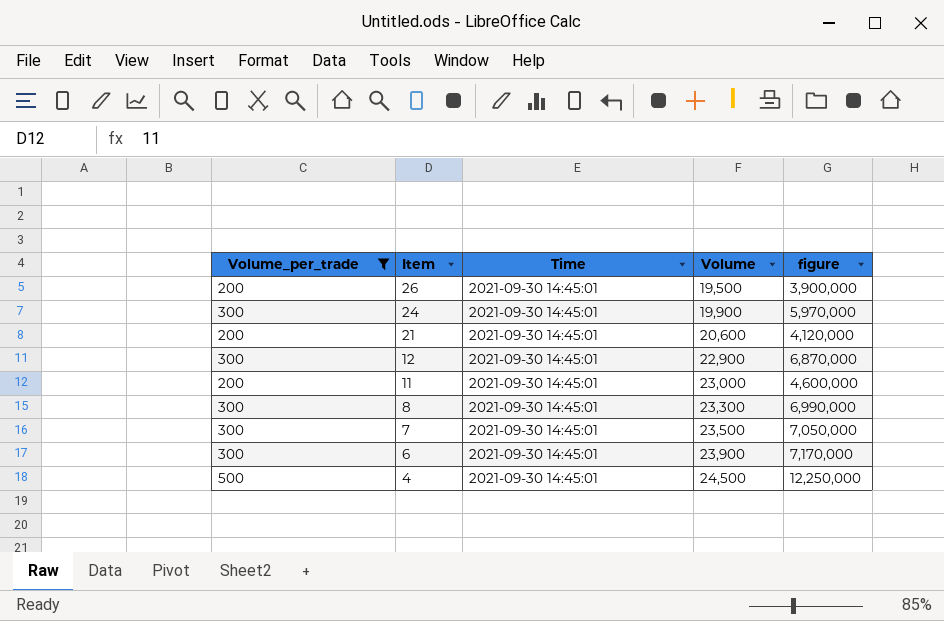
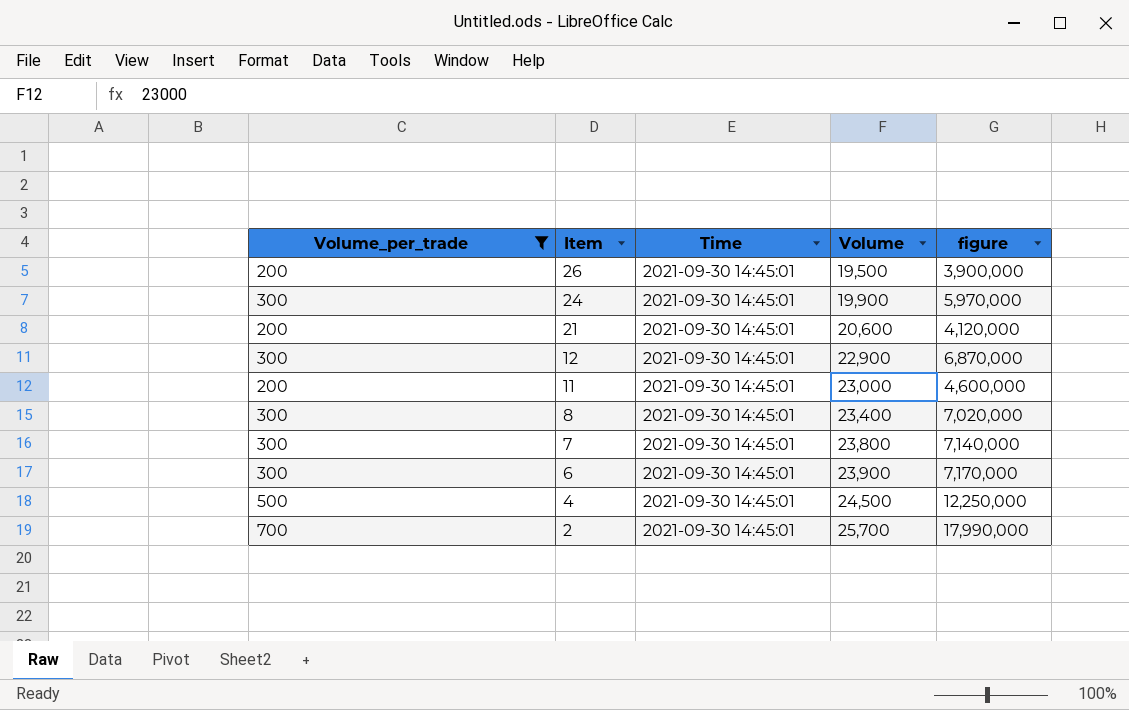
8 | Volume: 23,300 -> 23,400
8 | figure: 6,990,000 -> 7,020,000
7 | Volume: 23,500 -> 23,800
7 | figure: 7,050,000 -> 7,140,000
row 2: none -> 700 | 2021-09-30 14:45:01 | 25,700 | 17,990,000

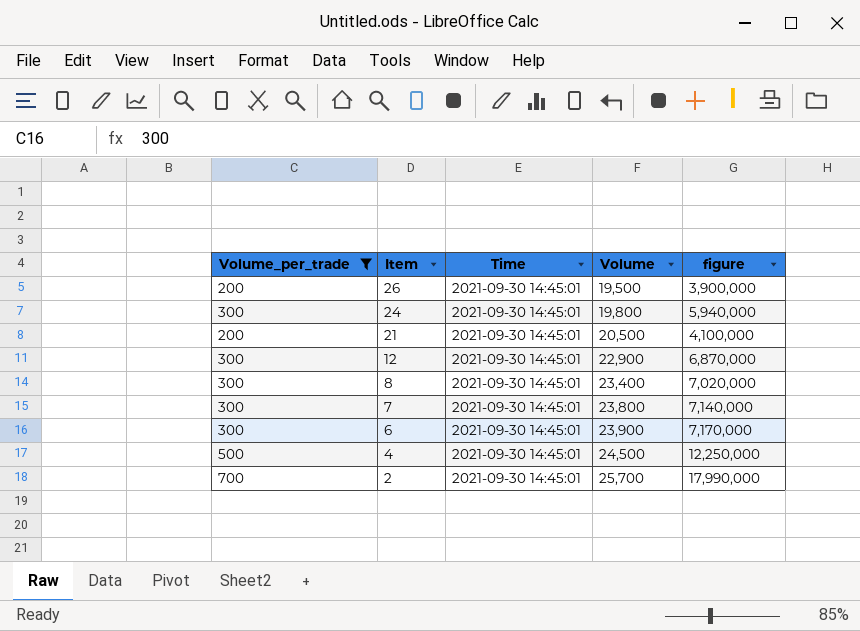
row 11: 200 | 2021-09-30 14:45:01 | 23,000 | 4,600,000 -> none
24 | Volume: 19,900 -> 19,800
24 | figure: 5,970,000 -> 5,940,000
21 | Volume: 20,600 -> 20,500
21 | figure: 4,120,000 -> 4,100,000

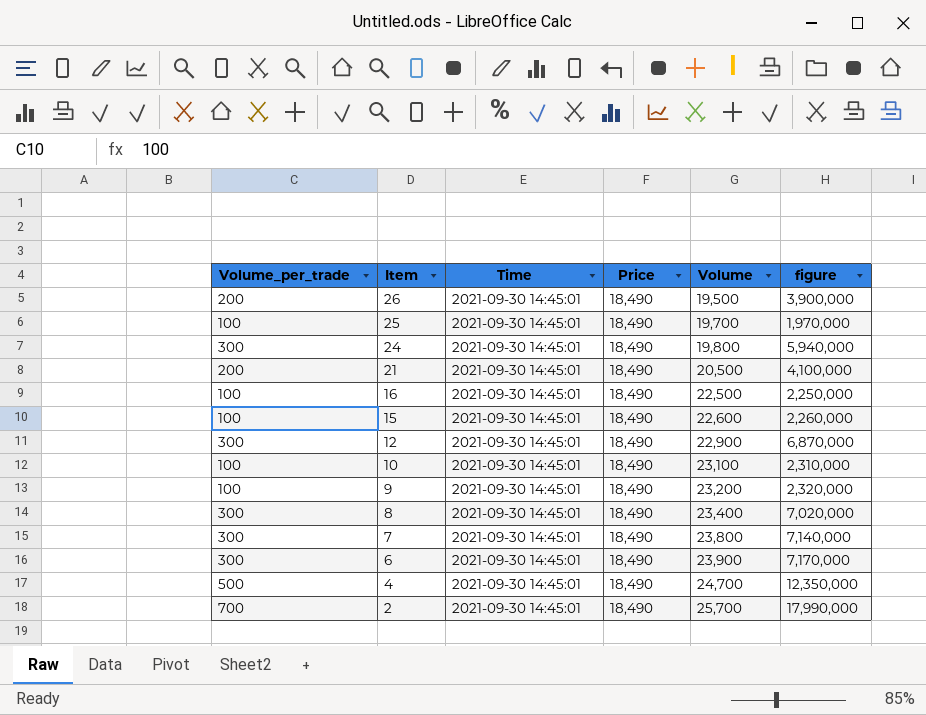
filter: Volume_per_trade != 100 -> none
column Price | position: none -> 4
4 | Volume: 24,500 -> 24,700
4 | figure: 12,250,000 -> 12,350,000

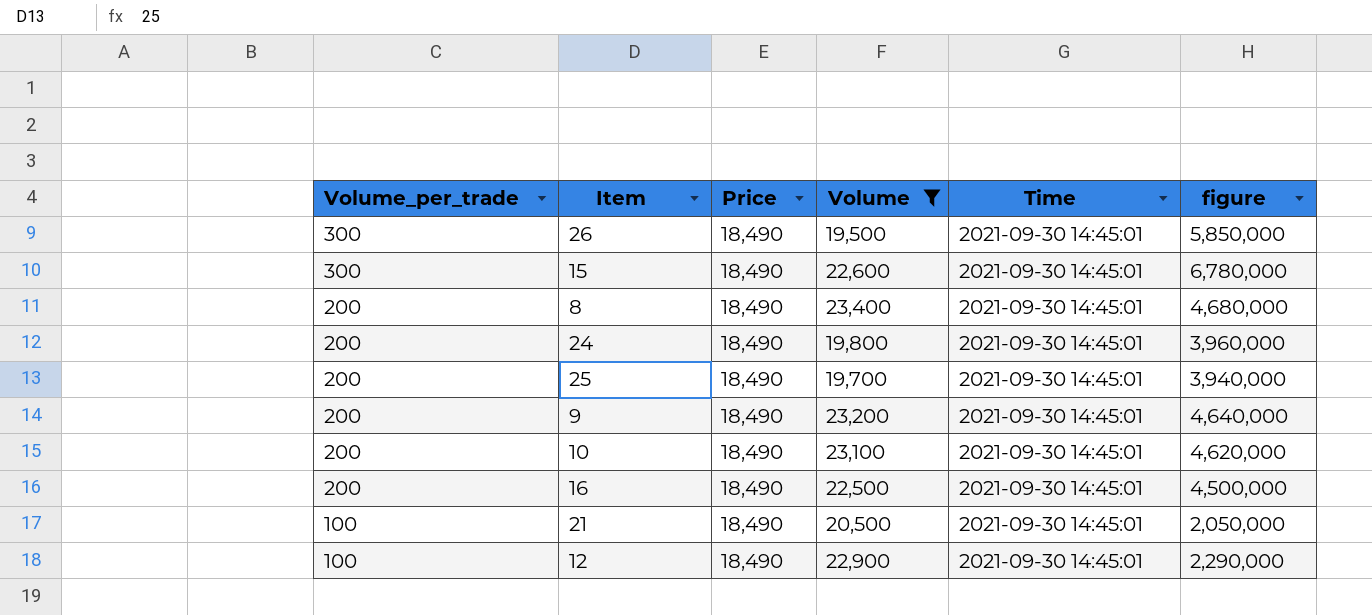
filter: none -> Volume <= 23,400
row order: Item descending -> Volume_per_trade descending
column Time | position: 3 -> 5
26 | Volume_per_trade: 200 -> 300
26 | figure: 3,900,000 -> 5,850,000
15 | Volume_per_trade: 100 -> 300
15 | figure: 2,260,000 -> 6,780,000
8 | Volume_per_trade: 300 -> 200
8 | figure: 7,020,000 -> 4,680,000
24 | Volume_per_trade: 300 -> 200
24 | figure: 5,940,000 -> 3,960,000
25 | Volume_per_trade: 100 -> 200
25 | figure: 1,970,000 -> 3,940,000
9 | Volume_per_trade: 100 -> 200
9 | figure: 2,320,000 -> 4,640,000
10 | Volume_per_trade: 100 -> 200
10 | figure: 2,310,000 -> 4,620,000
16 | Volume_per_trade: 100 -> 200
16 | figure: 2,250,000 -> 4,500,000
21 | Volume_per_trade: 200 -> 100
21 | figure: 4,100,000 -> 2,050,000
12 | Volume_per_trade: 300 -> 100
12 | figure: 6,870,000 -> 2,290,000

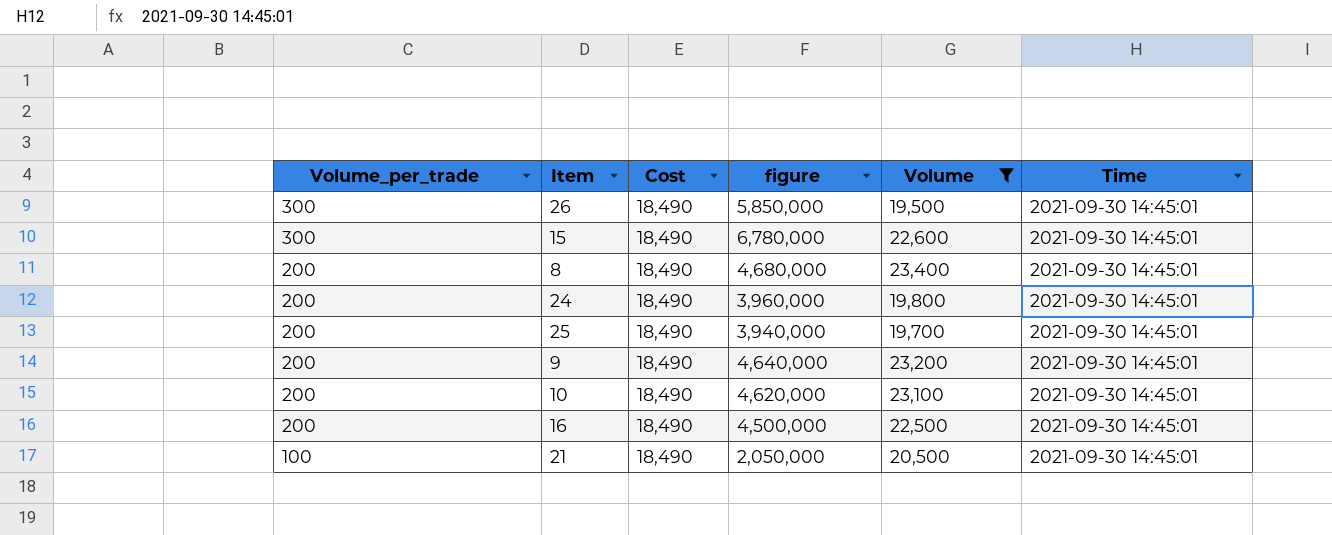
column name: Price -> Cost
column figure | position: 6 -> 4
row 12: 100 | 18,490 | 22,900 | 2021-09-30 14:45:01 | 2,290,000 -> none

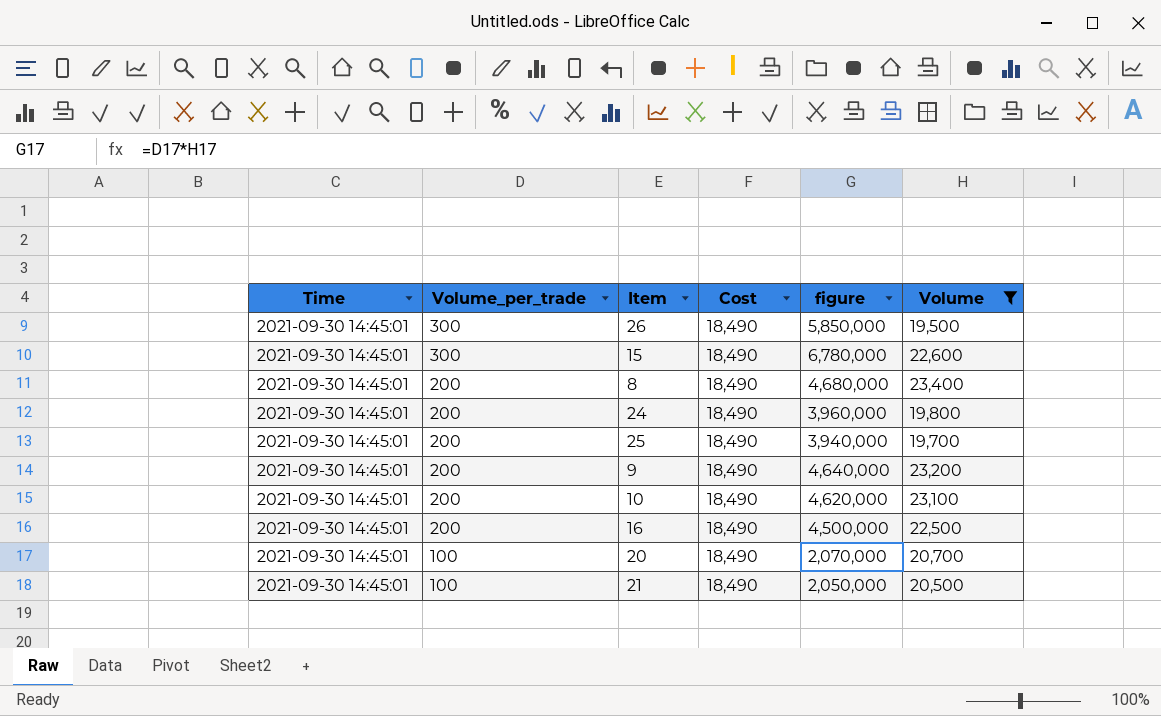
column Time | position: 6 -> 1
row 20: none -> 2021-09-30 14:45:01 | 100 | 18,490 | 2,070,000 | 20,700

